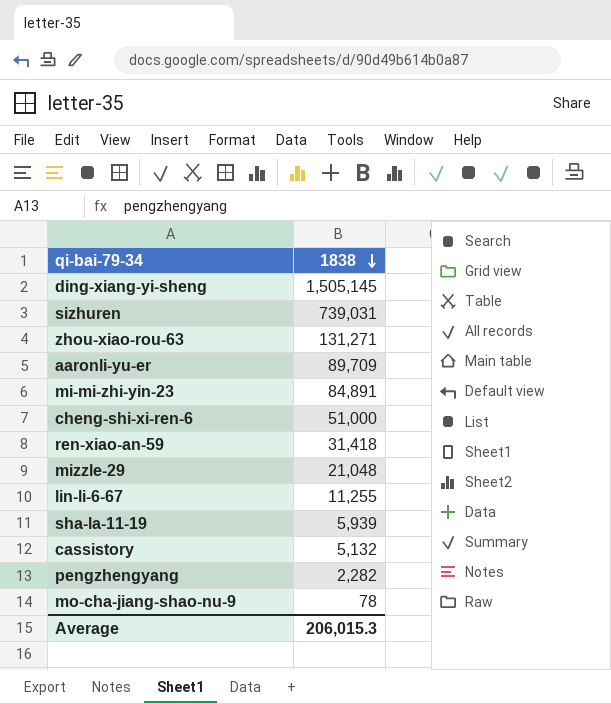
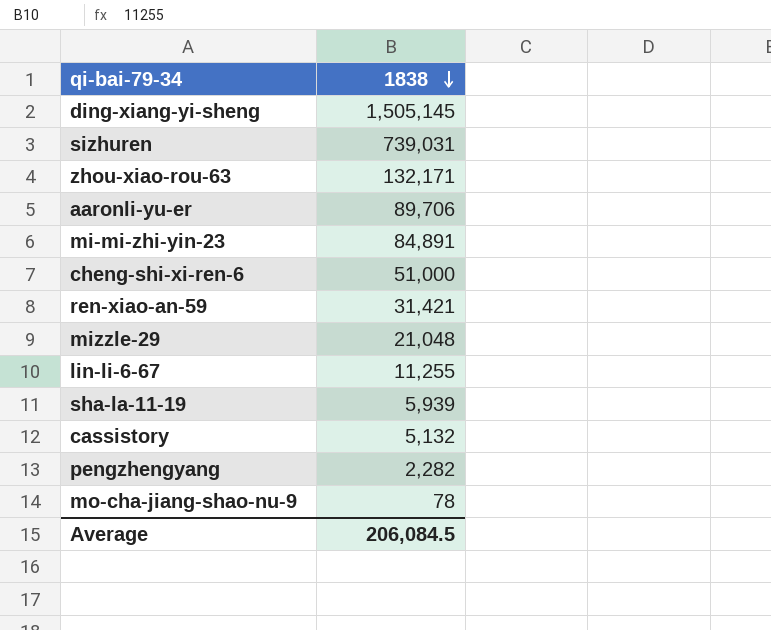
zhou-xiao-rou-63 | 1838: 131,271 -> 132,171
aaronli-yu-er | 1838: 89,709 -> 89,706
ren-xiao-an-59 | 1838: 31,418 -> 31,421
Average | 1838: 206,015.3 -> 206,084.5

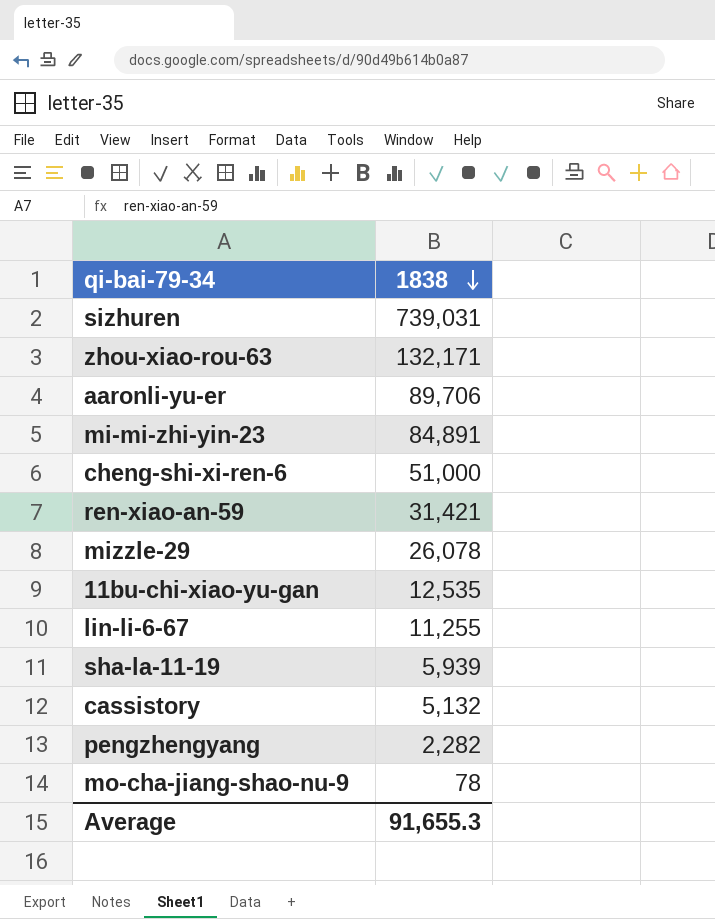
row ding-xiang-yi-sheng: 1,505,145 -> none
mizzle-29 | 1838: 21,048 -> 26,078
row 11bu-chi-xiao-yu-gan: none -> 12,535
Average | 1838: 206,084.5 -> 91,655.3

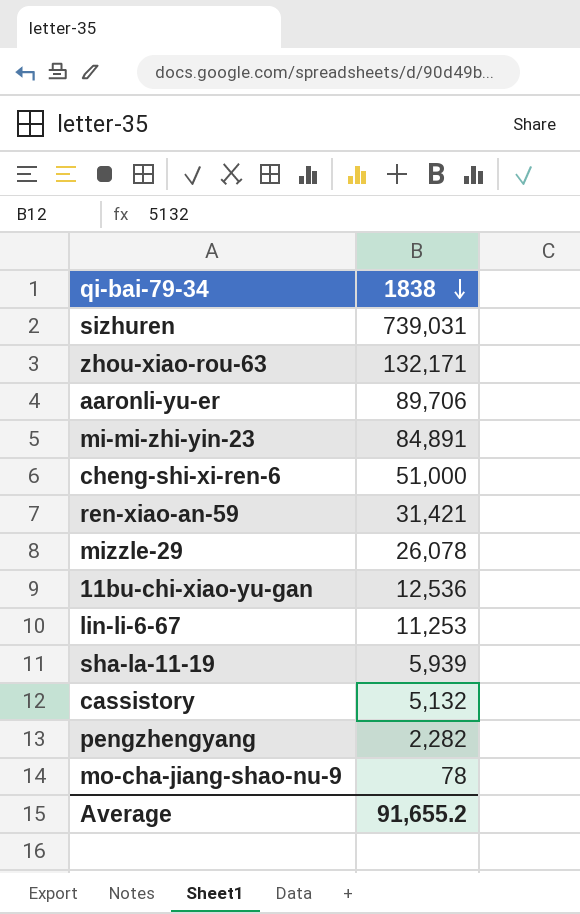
11bu-chi-xiao-yu-gan | 1838: 12,535 -> 12,536
lin-li-6-67 | 1838: 11,255 -> 11,253
Average | 1838: 91,655.3 -> 91,655.2

